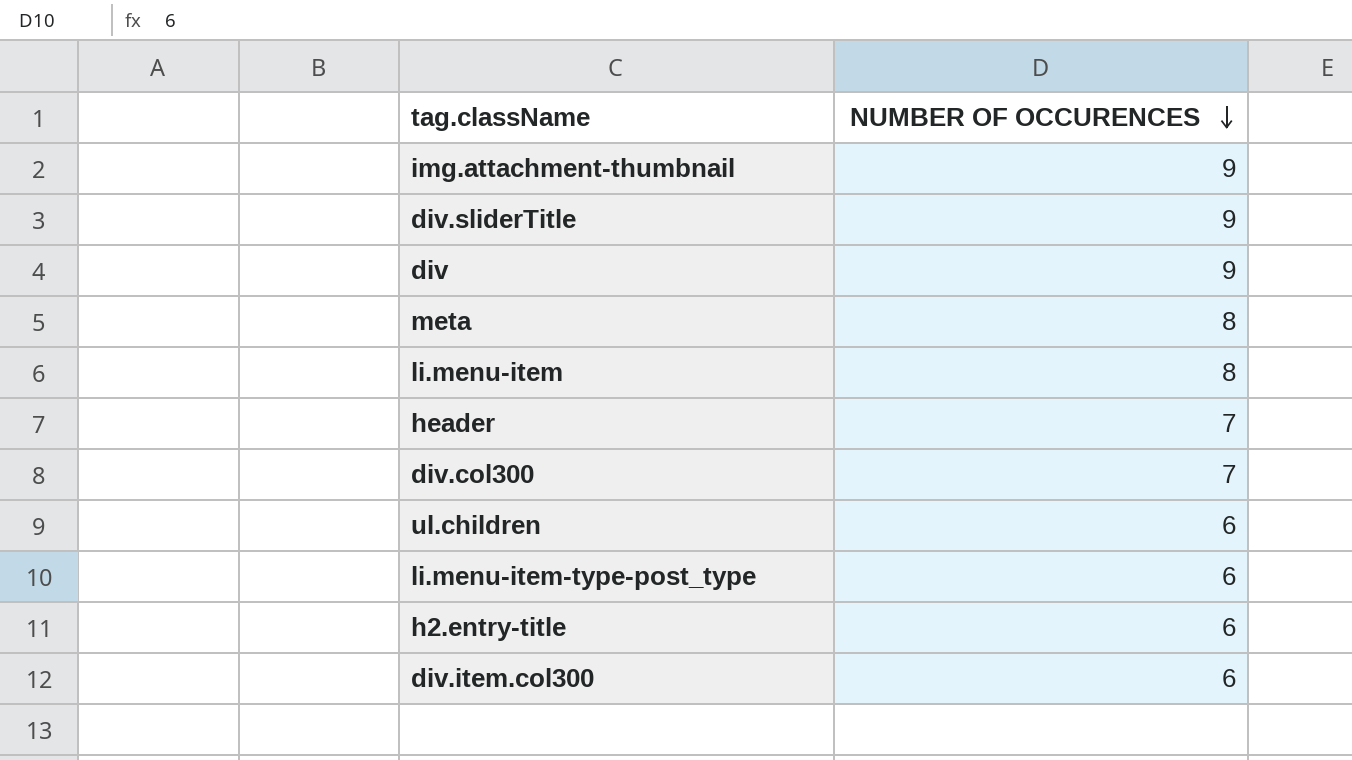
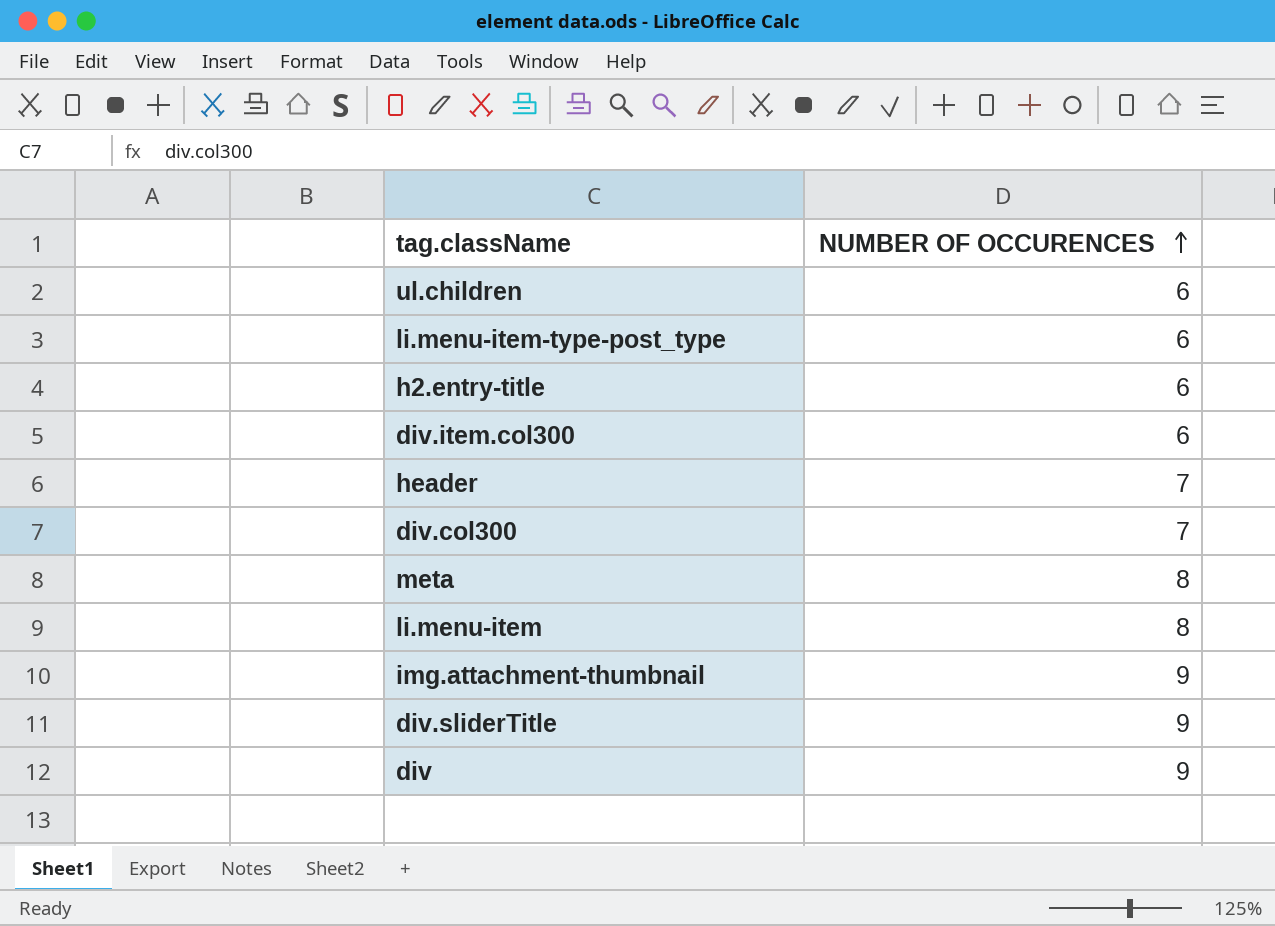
row order: NUMBER OF OCCURENCES descending -> NUMBER OF OCCURENCES ascending

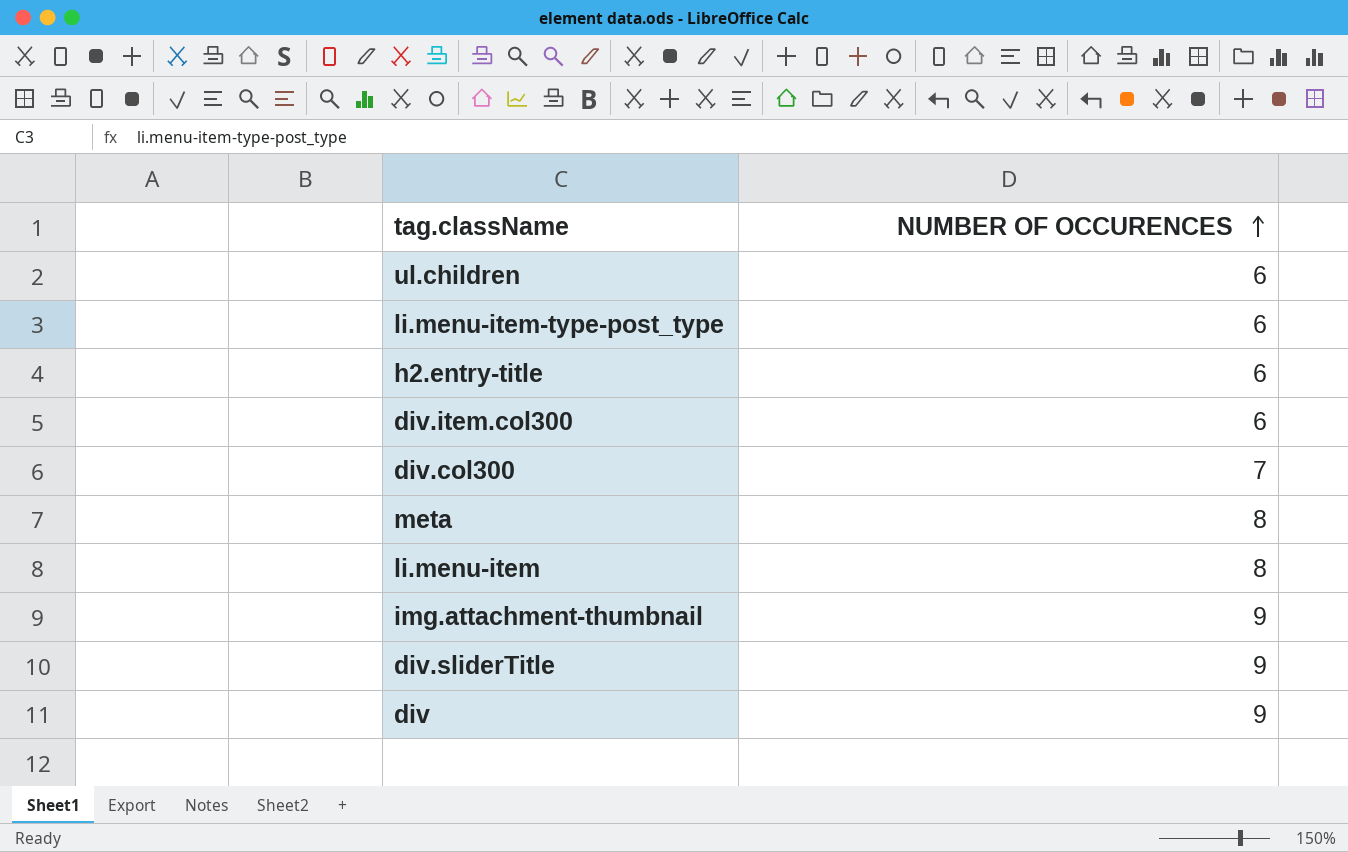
row header: 7 -> none

